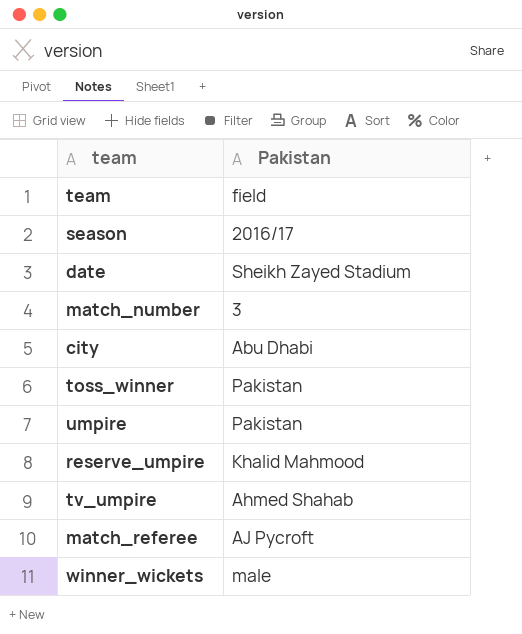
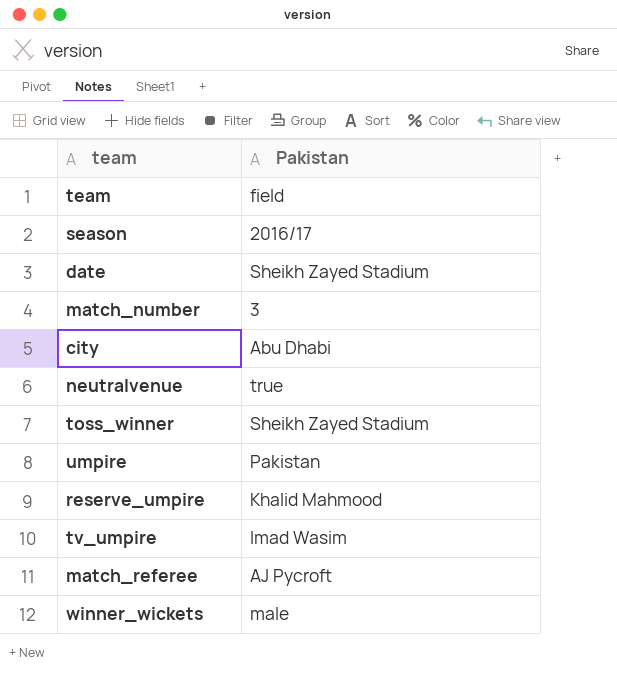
row neutralvenue: none -> true
toss_winner | Pakistan: Pakistan -> Sheikh Zayed Stadium
tv_umpire | Pakistan: Ahmed Shahab -> Imad Wasim

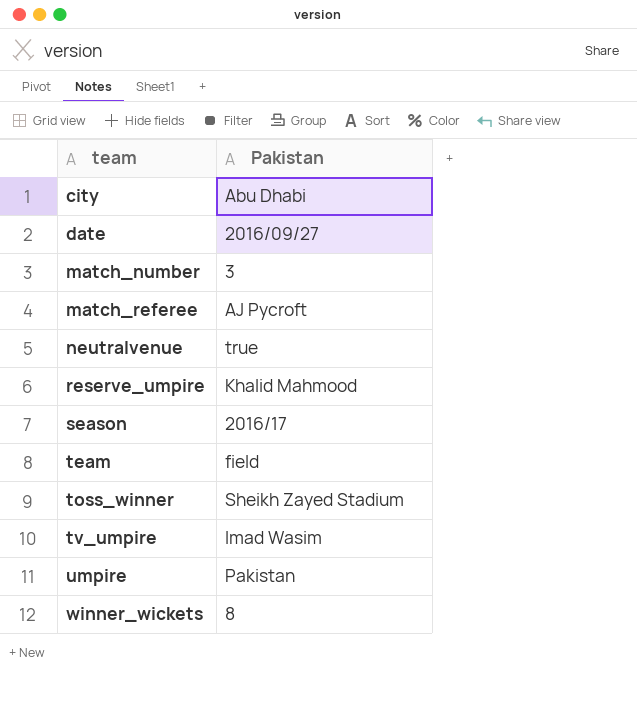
row order: none -> team ascending
date | Pakistan: Sheikh Zayed Stadium -> 2016/09/27
winner_wickets | Pakistan: male -> 8

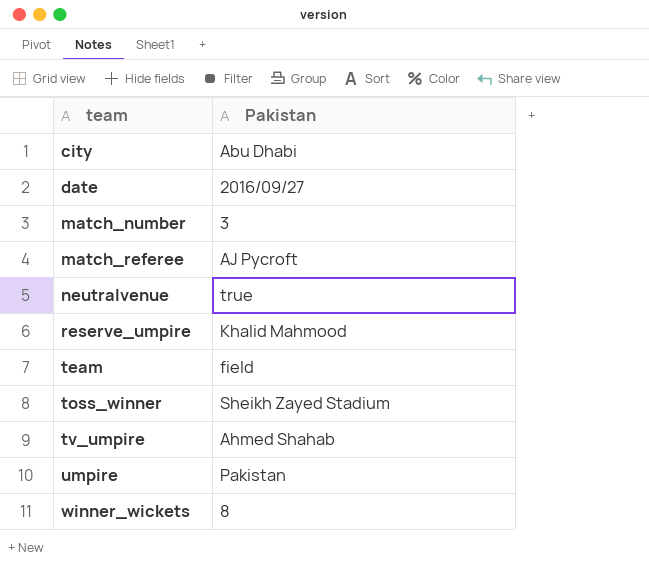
row season: 2016/17 -> none
tv_umpire | Pakistan: Imad Wasim -> Ahmed Shahab

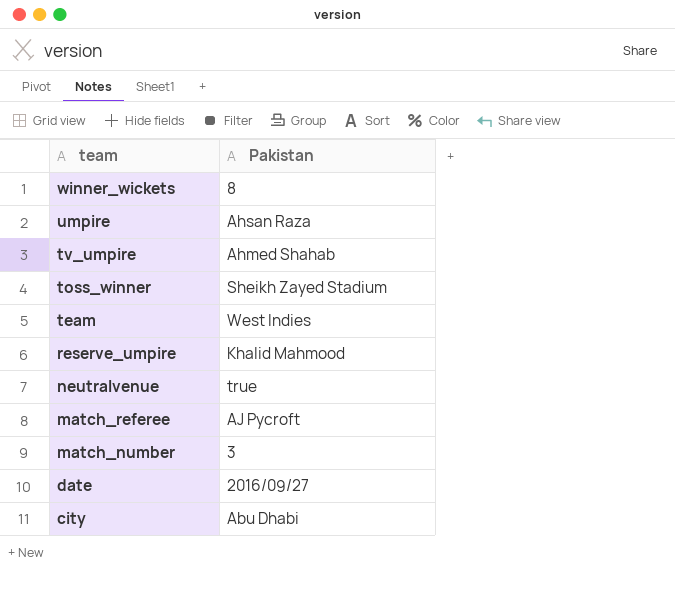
row order: team ascending -> team descending
umpire | Pakistan: Pakistan -> Ahsan Raza
team | Pakistan: field -> West Indies

